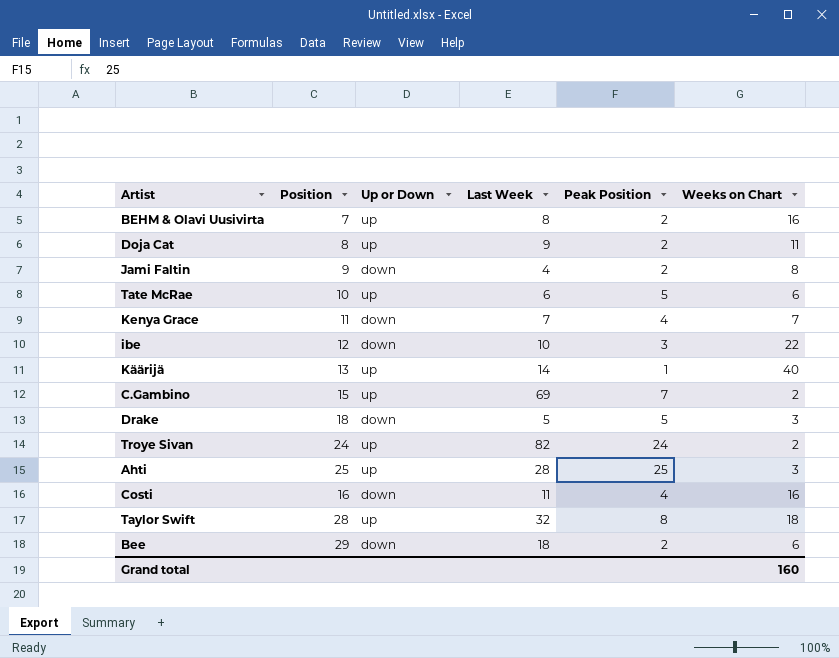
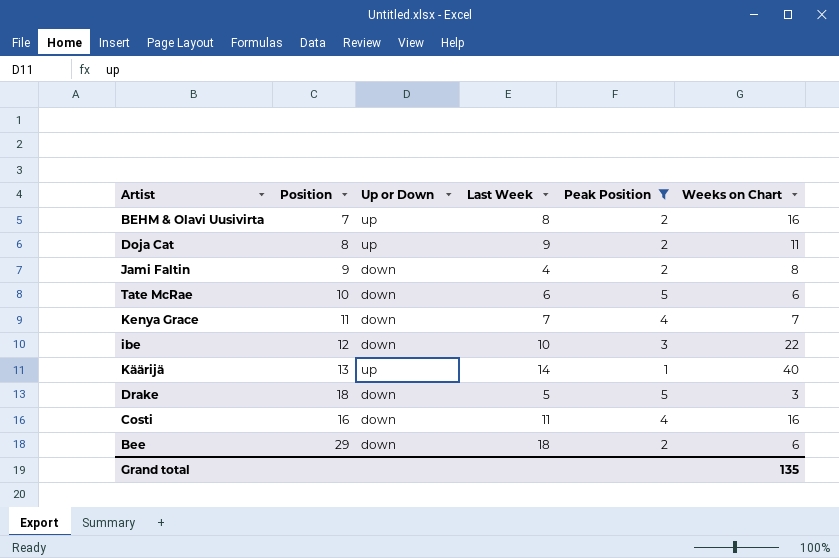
filter: none -> Peak Position <= 5
Tate McRae | Up or Down: up -> down
Grand total | Weeks on Chart: 160 -> 135

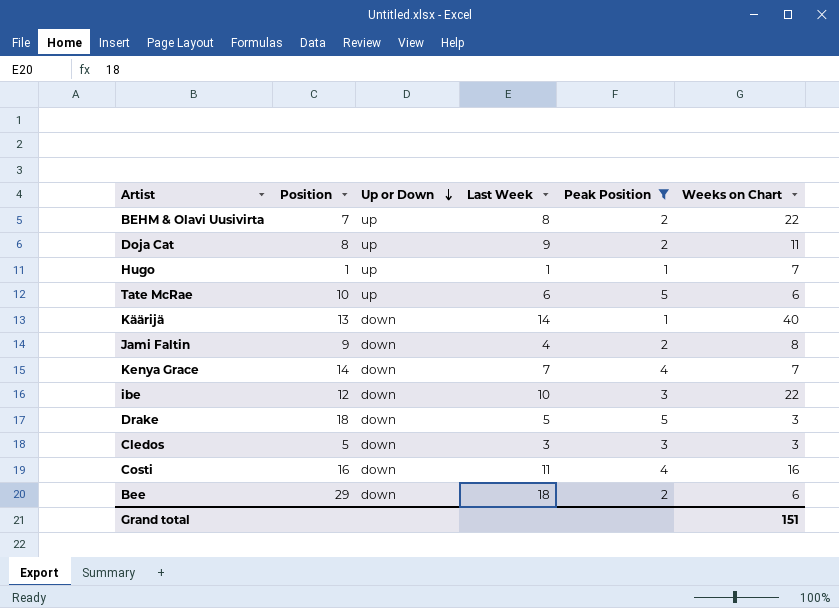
row order: none -> Up or Down descending
BEHM & Olavi Uusivirta | Weeks on Chart: 16 -> 22
row Hugo: none -> 1 | up | 1 | 1 | 7
Tate McRae | Up or Down: down -> up
Käärijä | Up or Down: up -> down
Kenya Grace | Position: 11 -> 14
row Cledos: none -> 5 | down | 3 | 3 | 3
Grand total | Weeks on Chart: 135 -> 151

